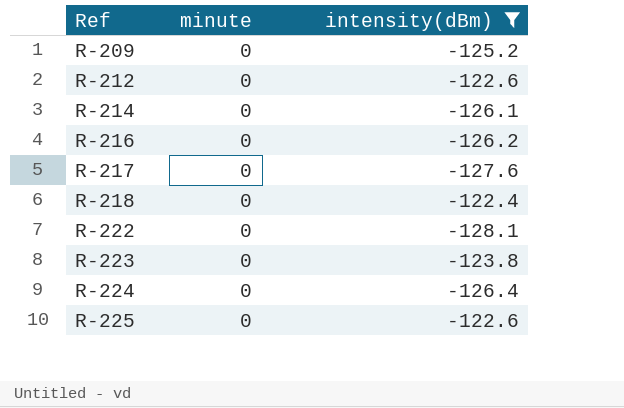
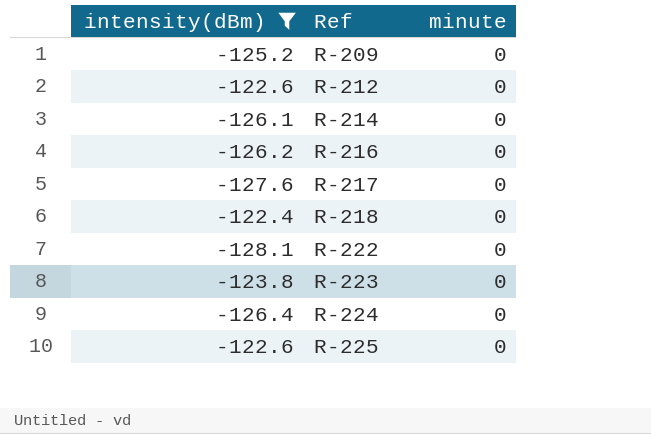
column intensity(dBm) | position: 3 -> 1

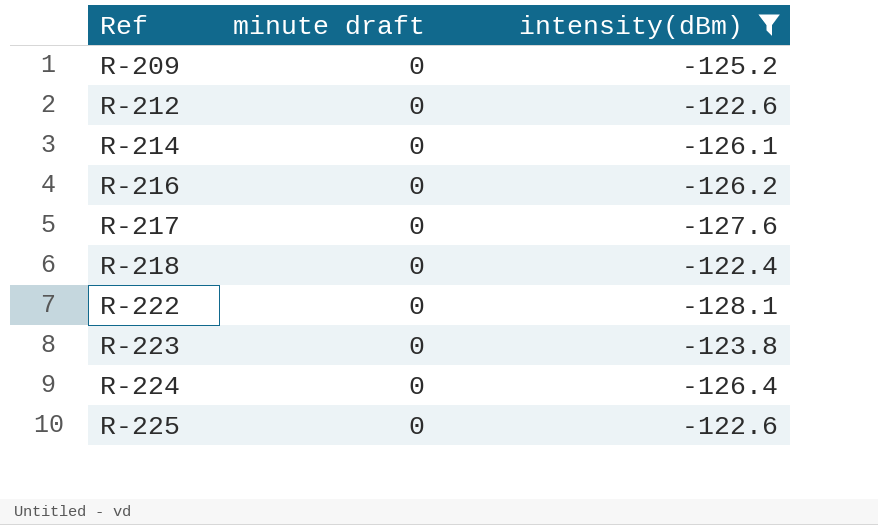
column name: minute -> minute draft
column intensity(dBm) | position: 1 -> 3

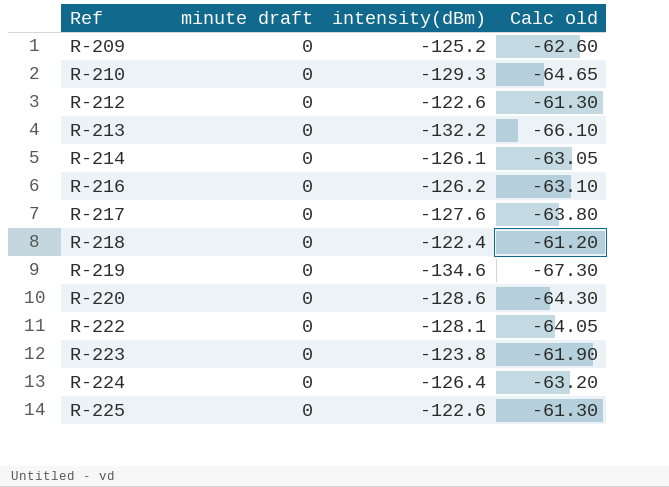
filter: intensity(dBm) >= -128.1 -> none
column Calc old | formula: none -> [intensity(dBm)] * 0.5

